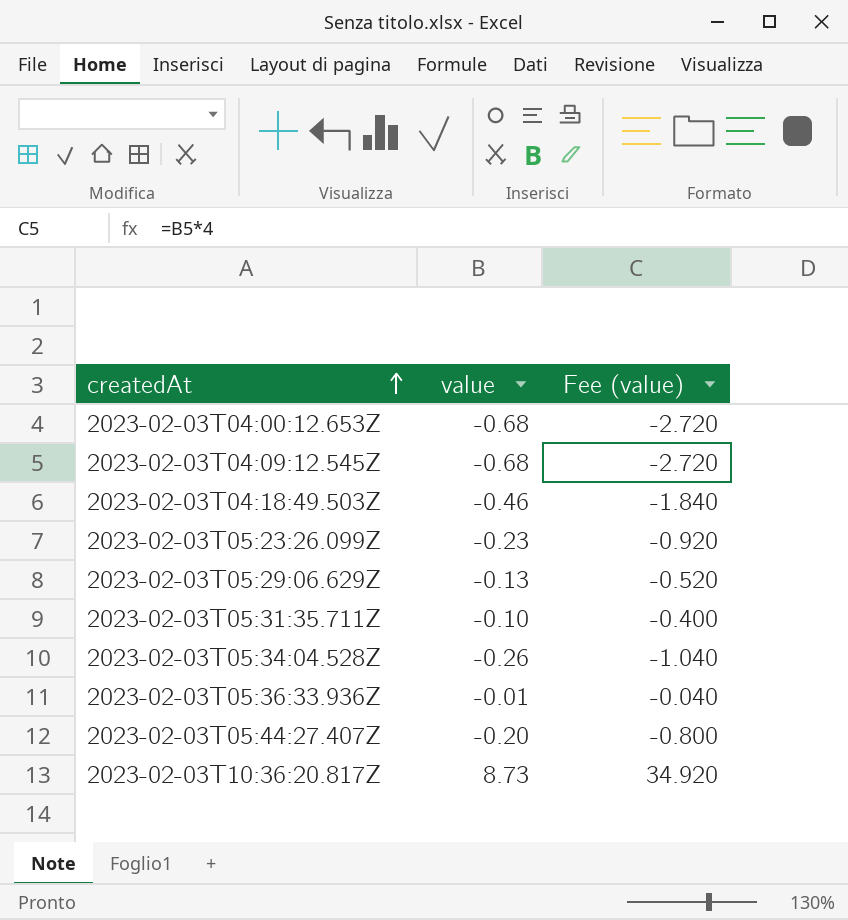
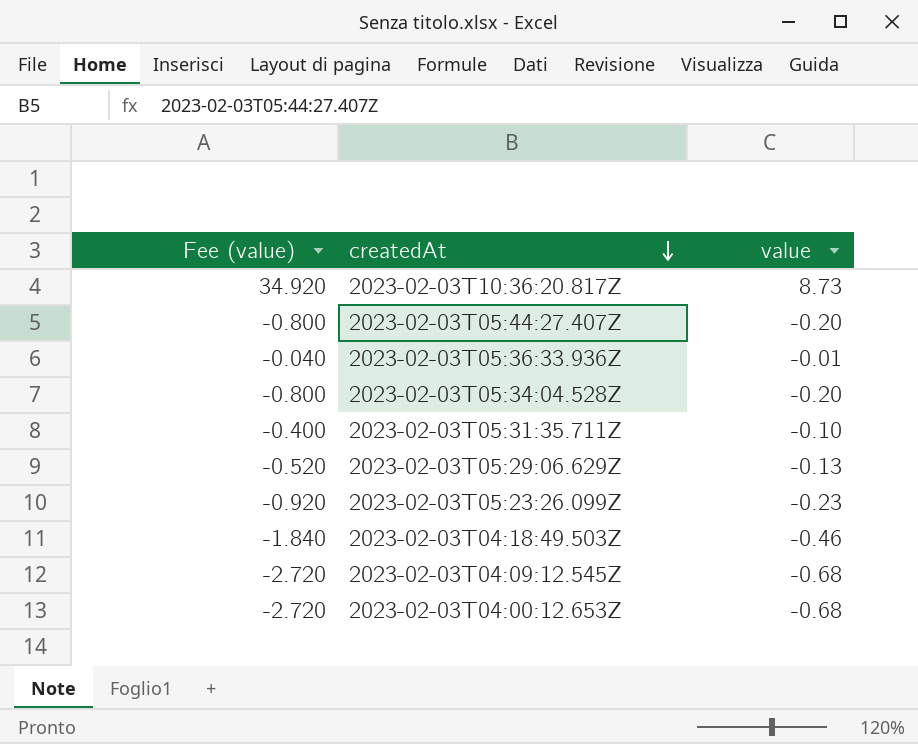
row order: createdAt ascending -> createdAt descending
column Fee (value) | position: 3 -> 1
2023-02-03T05:34:04.528Z | Fee (value): -1.040 -> -0.800
2023-02-03T05:34:04.528Z | value: -0.26 -> -0.20

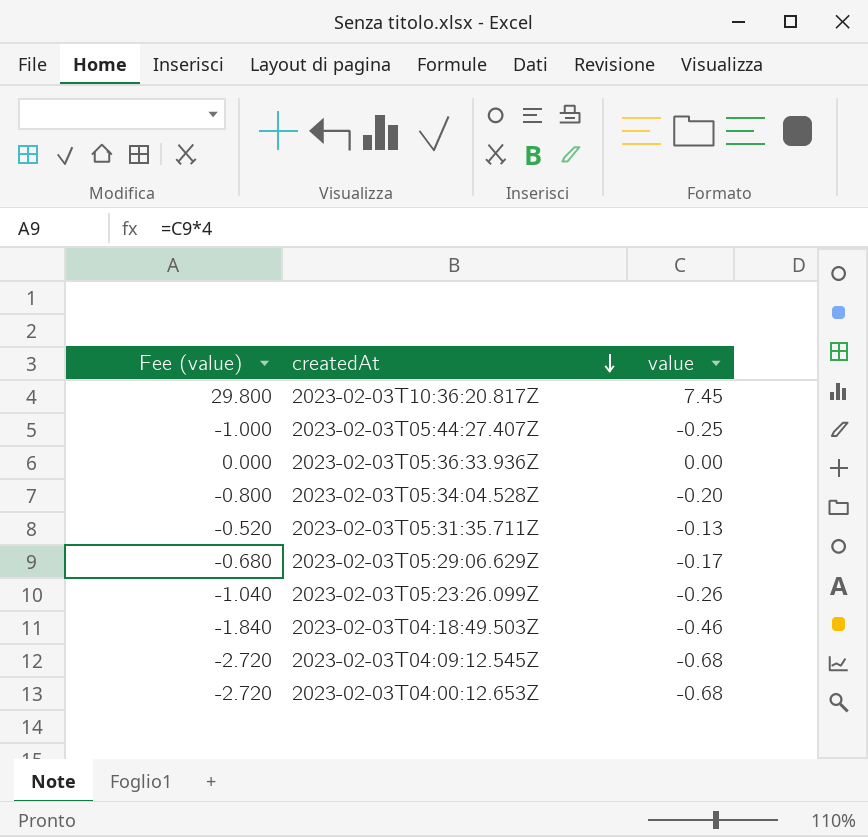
2023-02-03T10:36:20.817Z | Fee (value): 34.920 -> 29.800
2023-02-03T10:36:20.817Z | value: 8.73 -> 7.45
2023-02-03T05:44:27.407Z | Fee (value): -0.800 -> -1.000
2023-02-03T05:44:27.407Z | value: -0.20 -> -0.25
2023-02-03T05:36:33.936Z | Fee (value): -0.040 -> 0.000
2023-02-03T05:36:33.936Z | value: -0.01 -> 0.00
2023-02-03T05:31:35.711Z | Fee (value): -0.400 -> -0.520
2023-02-03T05:31:35.711Z | value: -0.10 -> -0.13
2023-02-03T05:29:06.629Z | Fee (value): -0.520 -> -0.680
2023-02-03T05:29:06.629Z | value: -0.13 -> -0.17
2023-02-03T05:23:26.099Z | Fee (value): -0.920 -> -1.040
2023-02-03T05:23:26.099Z | value: -0.23 -> -0.26

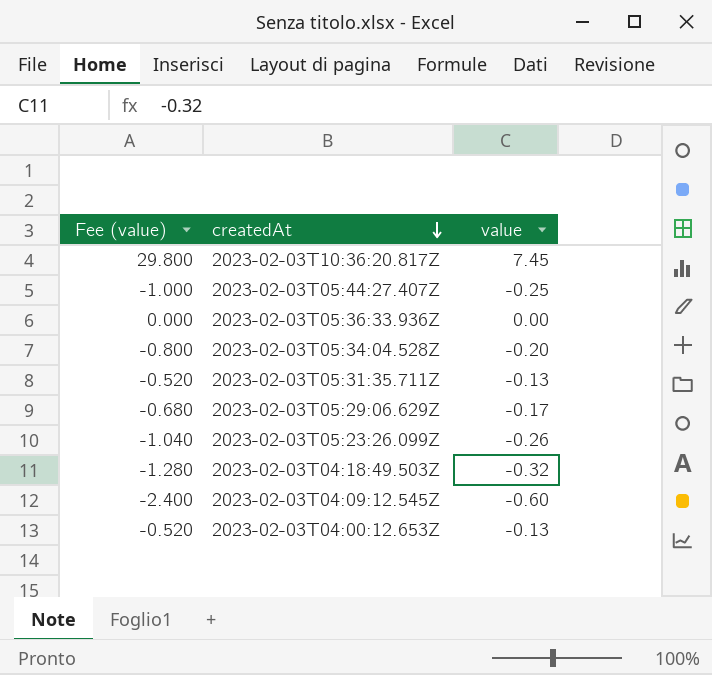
2023-02-03T04:18:49.503Z | Fee (value): -1.840 -> -1.280
2023-02-03T04:18:49.503Z | value: -0.46 -> -0.32
2023-02-03T04:09:12.545Z | Fee (value): -2.720 -> -2.400
2023-02-03T04:09:12.545Z | value: -0.68 -> -0.60
2023-02-03T04:00:12.653Z | Fee (value): -2.720 -> -0.520
2023-02-03T04:00:12.653Z | value: -0.68 -> -0.13

